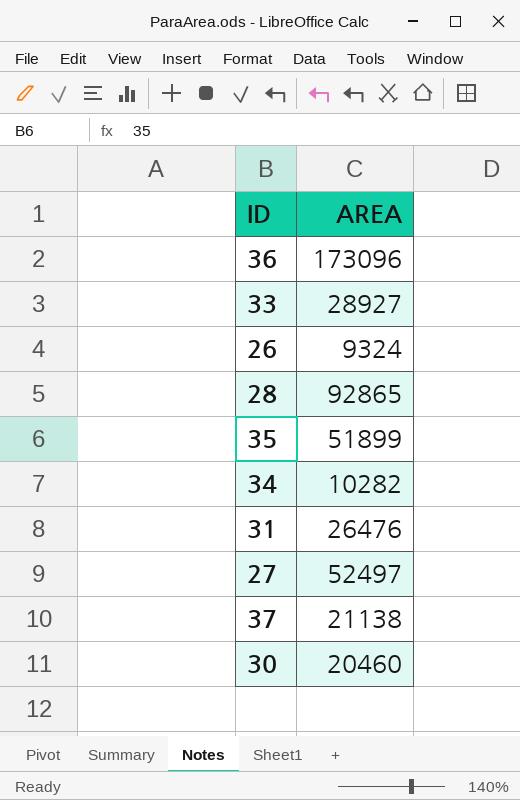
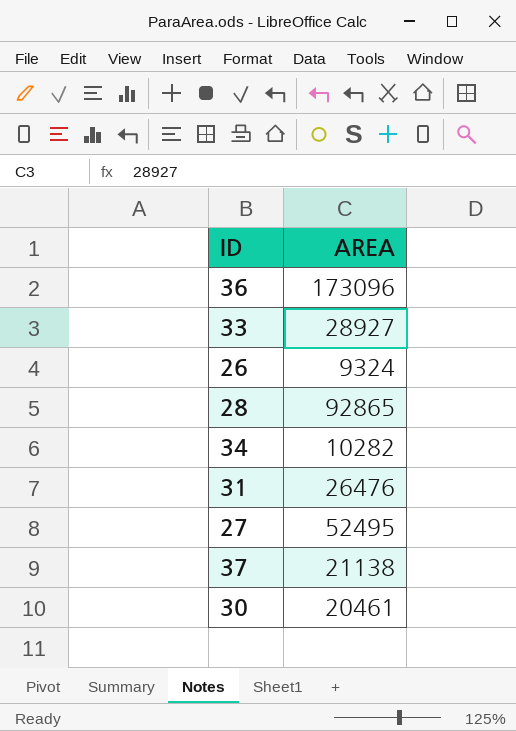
row 35: 51899 -> none
27 | AREA: 52497 -> 52495
30 | AREA: 20460 -> 20461

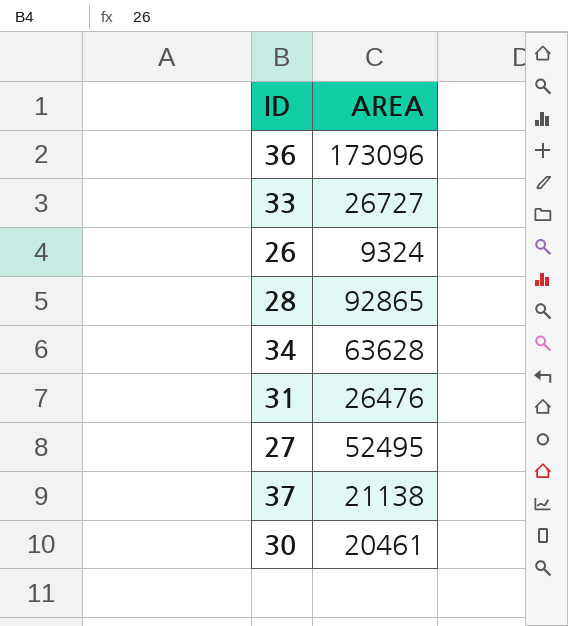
33 | AREA: 28927 -> 26727
34 | AREA: 10282 -> 63628

